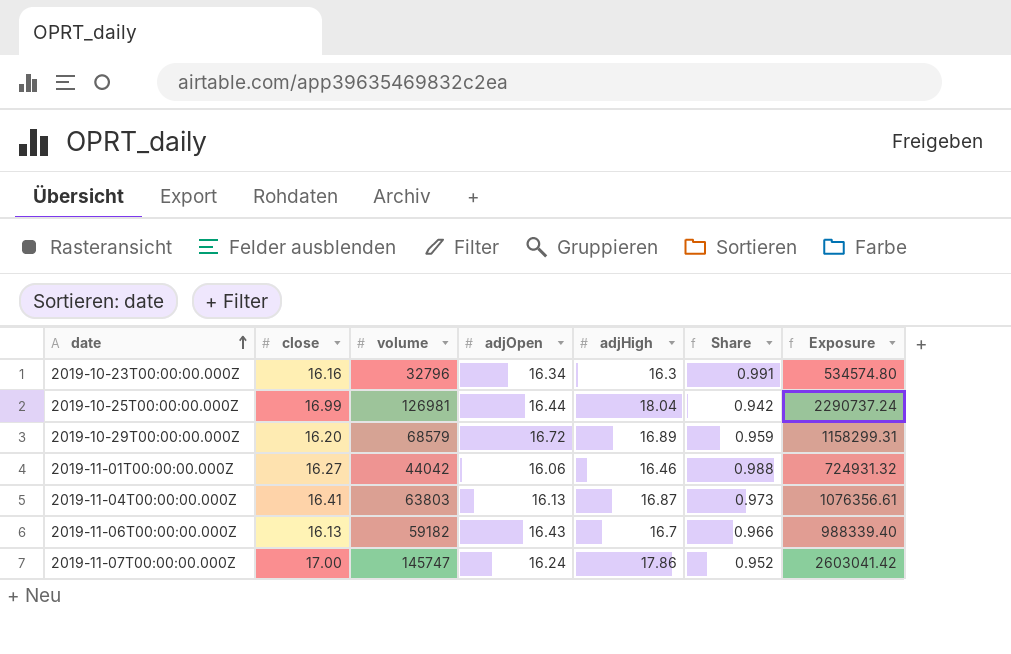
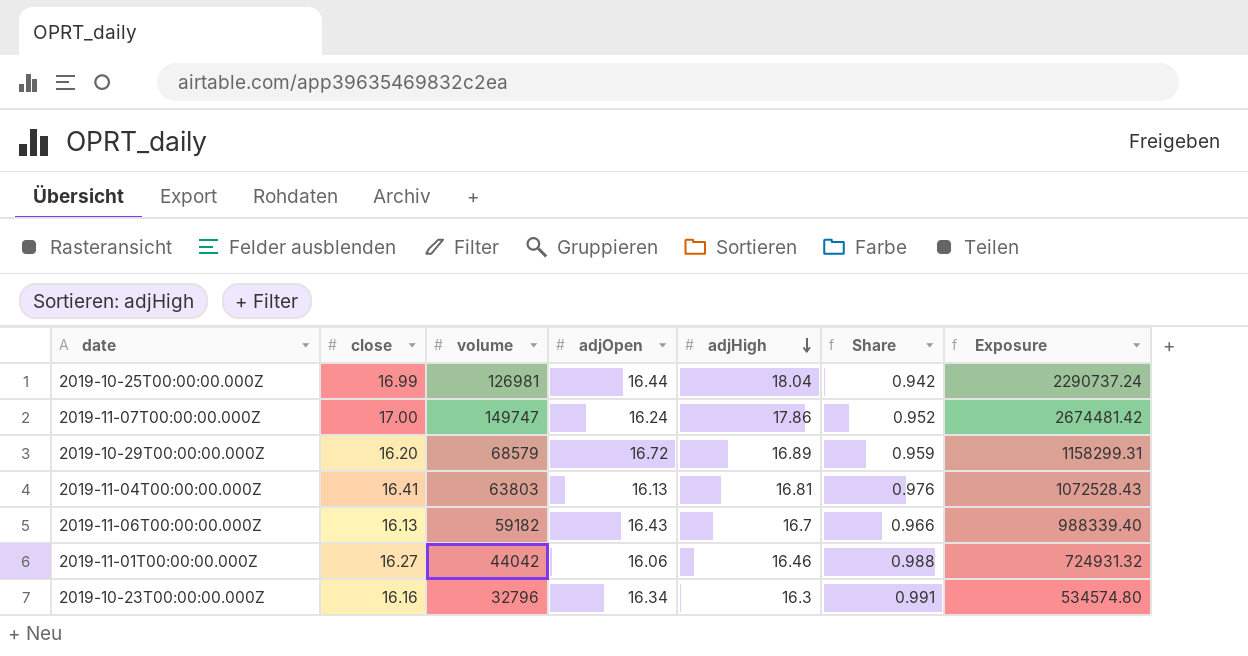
row order: date ascending -> adjHigh descending
2019-11-07T00:00:00.000Z | volume: 145747 -> 149747
2019-11-07T00:00:00.000Z | Exposure: 2603041.42 -> 2674481.42
2019-11-04T00:00:00.000Z | adjHigh: 16.87 -> 16.81
2019-11-04T00:00:00.000Z | Share: 0.973 -> 0.976
2019-11-04T00:00:00.000Z | Exposure: 1076356.61 -> 1072528.43

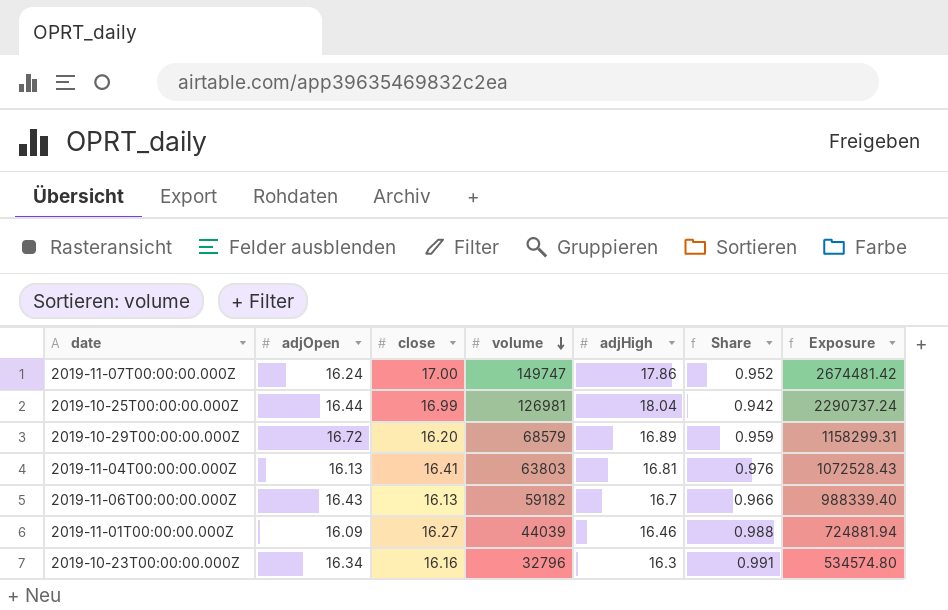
row order: adjHigh descending -> volume descending
column adjOpen | position: 4 -> 2
2019-11-01T00:00:00.000Z | adjOpen: 16.06 -> 16.09
2019-11-01T00:00:00.000Z | volume: 44042 -> 44039
2019-11-01T00:00:00.000Z | Exposure: 724931.32 -> 724881.94

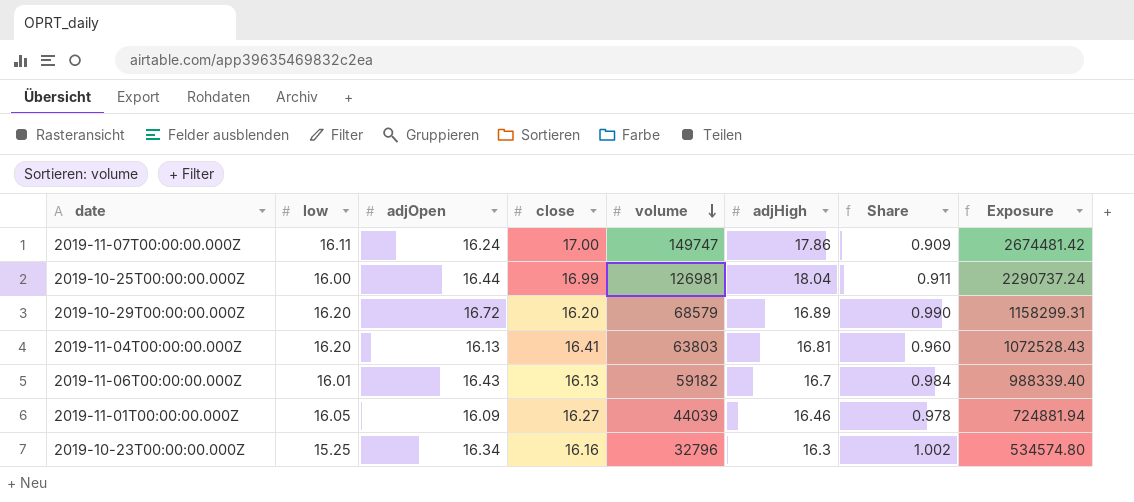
column low | position: none -> 2
column Share | formula: [close] / [adjHigh] -> [adjOpen] / [adjHigh]

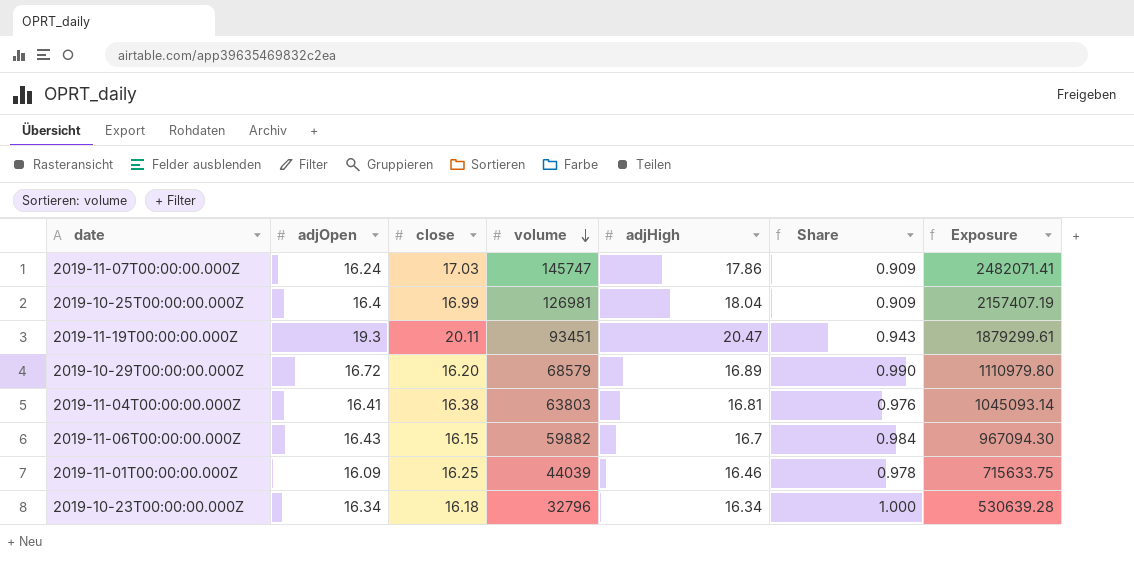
column low | position: 2 -> none
column Exposure | formula: [volume] * [adjHigh] -> [close] * [volume]
2019-11-07T00:00:00.000Z | close: 17.00 -> 17.03
2019-11-07T00:00:00.000Z | volume: 149747 -> 145747
2019-10-25T00:00:00.000Z | adjOpen: 16.44 -> 16.4
2019-10-25T00:00:00.000Z | Share: 0.911 -> 0.909
row 2019-11-19T00:00:00.000Z: none -> 19.3 | 20.11 | 93451 | 20.47 | 0.943 | 1879299.61
2019-11-04T00:00:00.000Z | adjOpen: 16.13 -> 16.41
2019-11-04T00:00:00.000Z | close: 16.41 -> 16.38
2019-11-04T00:00:00.000Z | Share: 0.960 -> 0.976
2019-11-06T00:00:00.000Z | close: 16.13 -> 16.15
2019-11-06T00:00:00.000Z | volume: 59182 -> 59882
2019-11-01T00:00:00.000Z | close: 16.27 -> 16.25
2019-10-23T00:00:00.000Z | close: 16.16 -> 16.18
2019-10-23T00:00:00.000Z | adjHigh: 16.3 -> 16.34
2019-10-23T00:00:00.000Z | Share: 1.002 -> 1.000

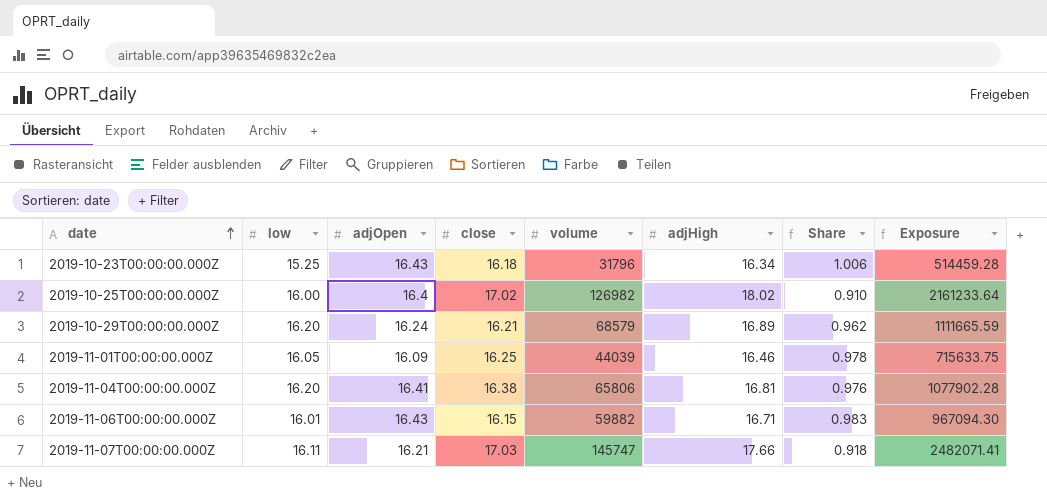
row order: volume descending -> date ascending
column low | position: none -> 2
row 2019-11-19T00:00:00.000Z: 19.3 | 20.11 | 93451 | 20.47 | 0.943 | 1879299.61 -> none
2019-10-23T00:00:00.000Z | adjOpen: 16.34 -> 16.43
2019-10-23T00:00:00.000Z | volume: 32796 -> 31796
2019-10-23T00:00:00.000Z | Share: 1.000 -> 1.006
2019-10-23T00:00:00.000Z | Exposure: 530639.28 -> 514459.28
2019-10-25T00:00:00.000Z | close: 16.99 -> 17.02
2019-10-25T00:00:00.000Z | volume: 126981 -> 126982
2019-10-25T00:00:00.000Z | adjHigh: 18.04 -> 18.02
2019-10-25T00:00:00.000Z | Share: 0.909 -> 0.910
2019-10-25T00:00:00.000Z | Exposure: 2157407.19 -> 2161233.64
2019-10-29T00:00:00.000Z | adjOpen: 16.72 -> 16.24
2019-10-29T00:00:00.000Z | close: 16.20 -> 16.21
2019-10-29T00:00:00.000Z | Share: 0.990 -> 0.962
2019-10-29T00:00:00.000Z | Exposure: 1110979.80 -> 1111665.59
2019-11-04T00:00:00.000Z | volume: 63803 -> 65806
2019-11-04T00:00:00.000Z | Exposure: 1045093.14 -> 1077902.28
2019-11-06T00:00:00.000Z | adjHigh: 16.7 -> 16.71
2019-11-06T00:00:00.000Z | Share: 0.984 -> 0.983
2019-11-07T00:00:00.000Z | adjOpen: 16.24 -> 16.21
2019-11-07T00:00:00.000Z | adjHigh: 17.86 -> 17.66
2019-11-07T00:00:00.000Z | Share: 0.909 -> 0.918

